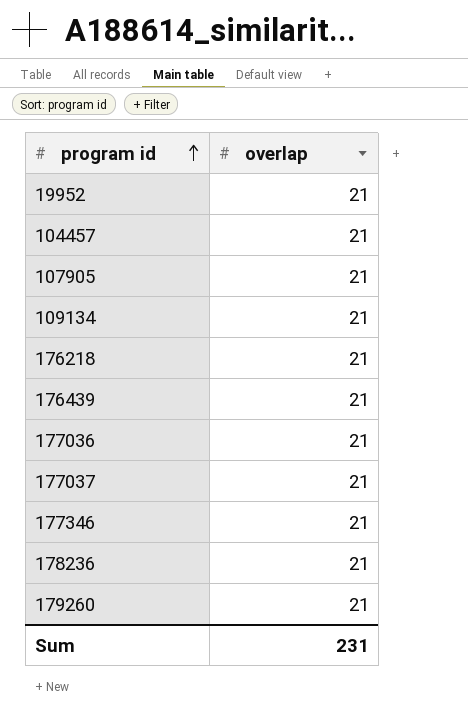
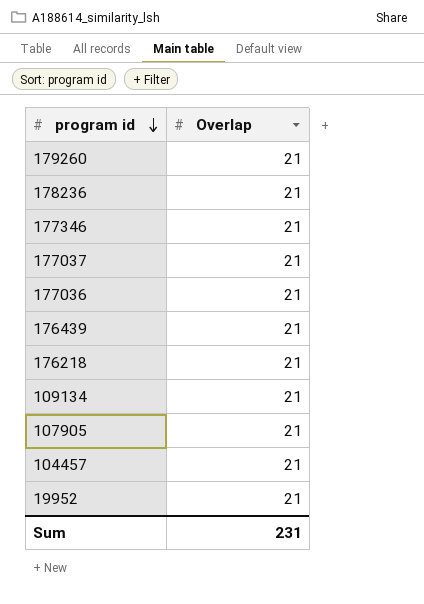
row order: program id ascending -> program id descending
column name: overlap -> Overlap

